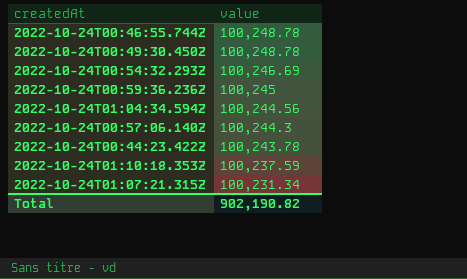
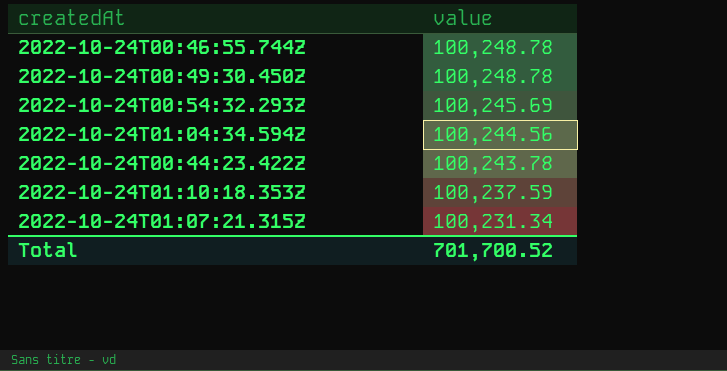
row 2022-10-24T00:59:36.236Z: 100,245 -> none
row 2022-10-24T00:57:06.140Z: 100,244.3 -> none
2022-10-24T00:54:32.293Z | value: 100,246.69 -> 100,245.69
Total | value: 902,190.82 -> 701,700.52

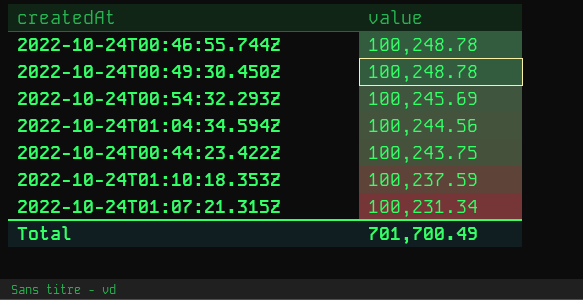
2022-10-24T00:44:23.422Z | value: 100,243.78 -> 100,243.75
Total | value: 701,700.52 -> 701,700.49

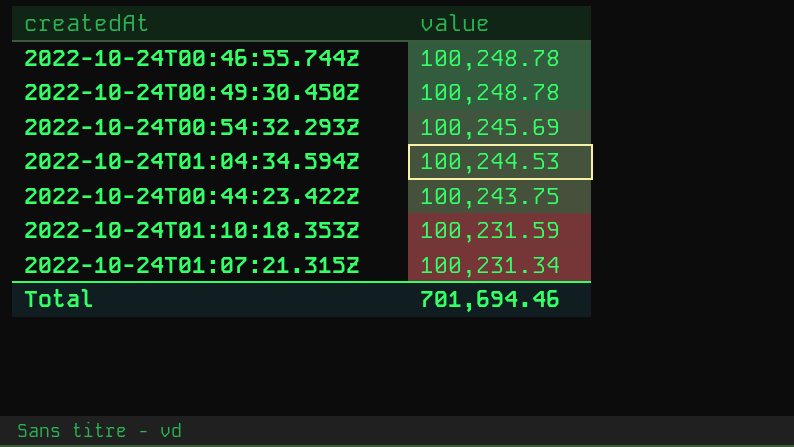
2022-10-24T01:04:34.594Z | value: 100,244.56 -> 100,244.53
2022-10-24T01:10:18.353Z | value: 100,237.59 -> 100,231.59
Total | value: 701,700.49 -> 701,694.46

